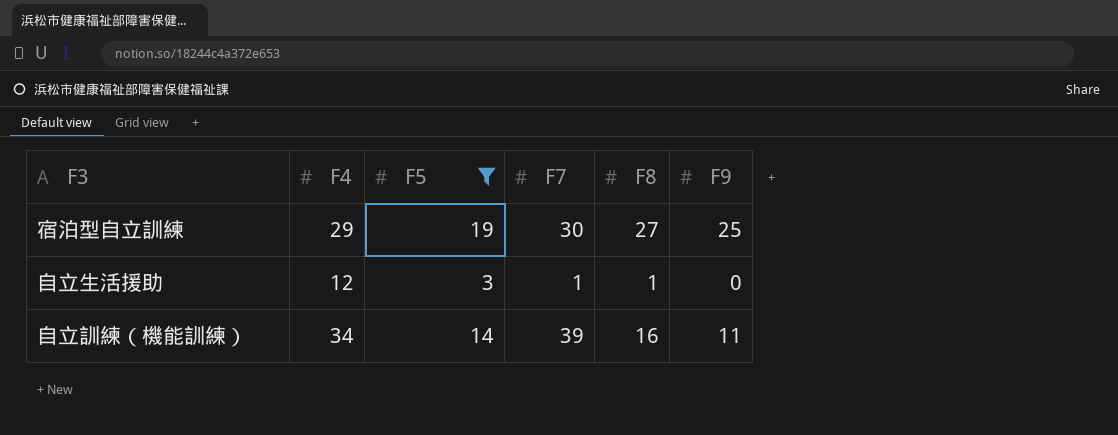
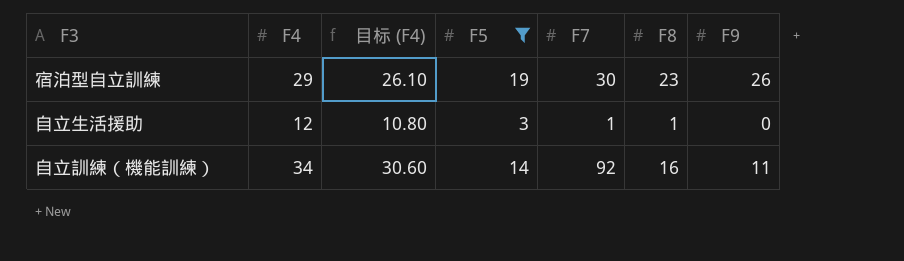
column 目标 (F4) | formula: none -> [F4] * 0.9
宿泊型自立訓練 | F8: 27 -> 23
宿泊型自立訓練 | F9: 25 -> 26
自立訓練（機能訓練） | F7: 39 -> 92

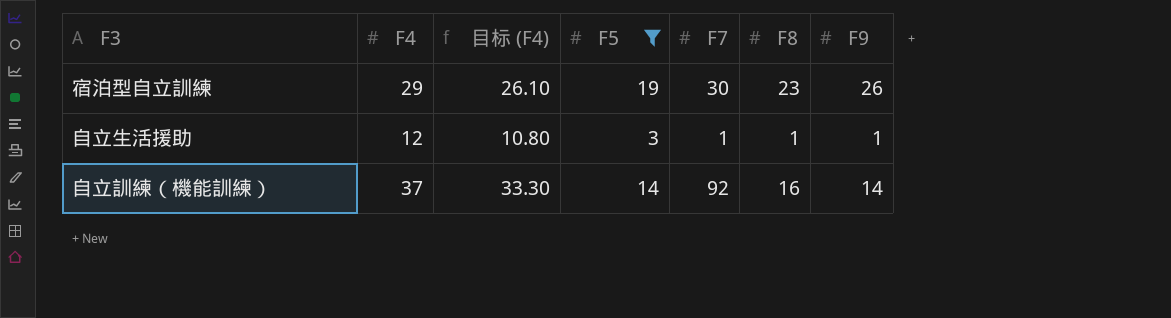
自立生活援助 | F9: 0 -> 1
自立訓練（機能訓練） | F4: 34 -> 37
自立訓練（機能訓練） | 目标 (F4): 30.60 -> 33.30
自立訓練（機能訓練） | F9: 11 -> 14

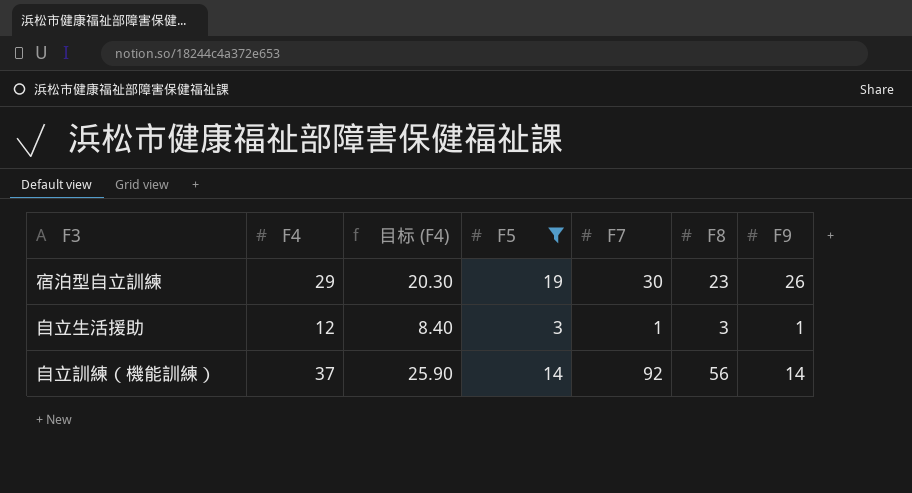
column 目标 (F4) | formula: [F4] * 0.9 -> [F4] * 0.7
自立生活援助 | F8: 1 -> 3
自立訓練（機能訓練） | F8: 16 -> 56

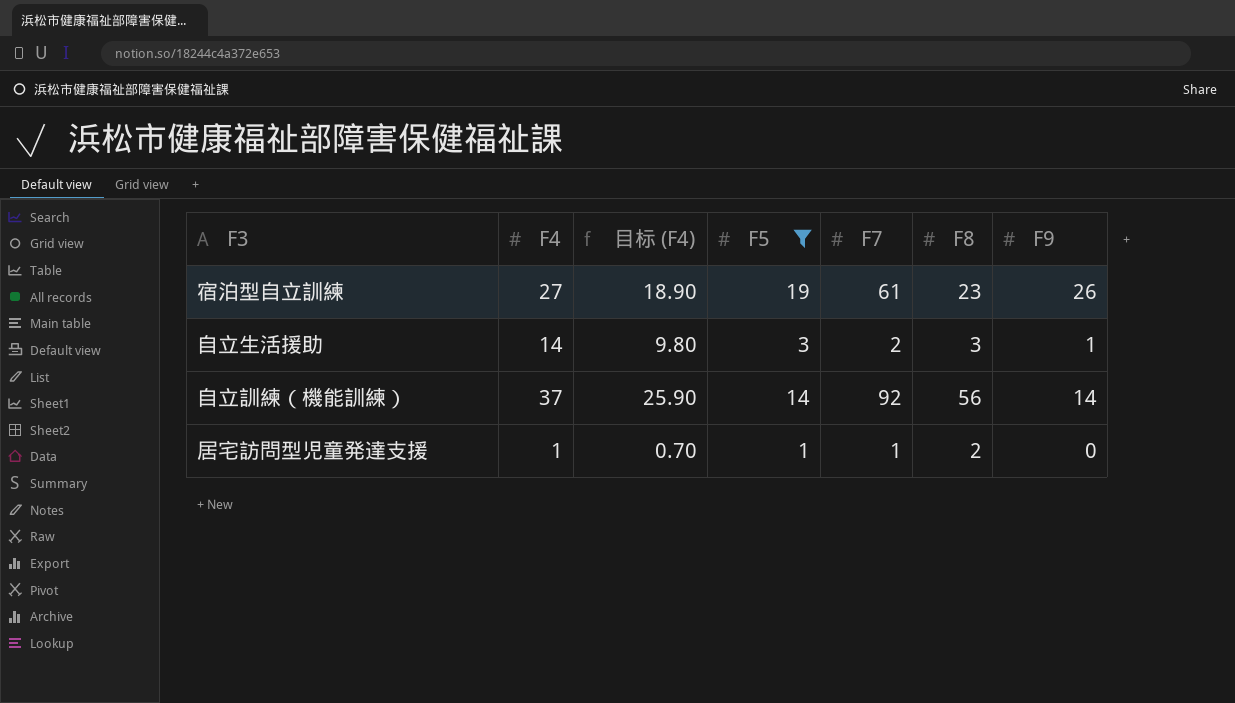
宿泊型自立訓練 | F4: 29 -> 27
宿泊型自立訓練 | 目标 (F4): 20.30 -> 18.90
宿泊型自立訓練 | F7: 30 -> 61
自立生活援助 | F4: 12 -> 14
自立生活援助 | 目标 (F4): 8.40 -> 9.80
自立生活援助 | F7: 1 -> 2
row 居宅訪問型児童発達支援: none -> 1 | 0.70 | 1 | 1 | 2 | 0

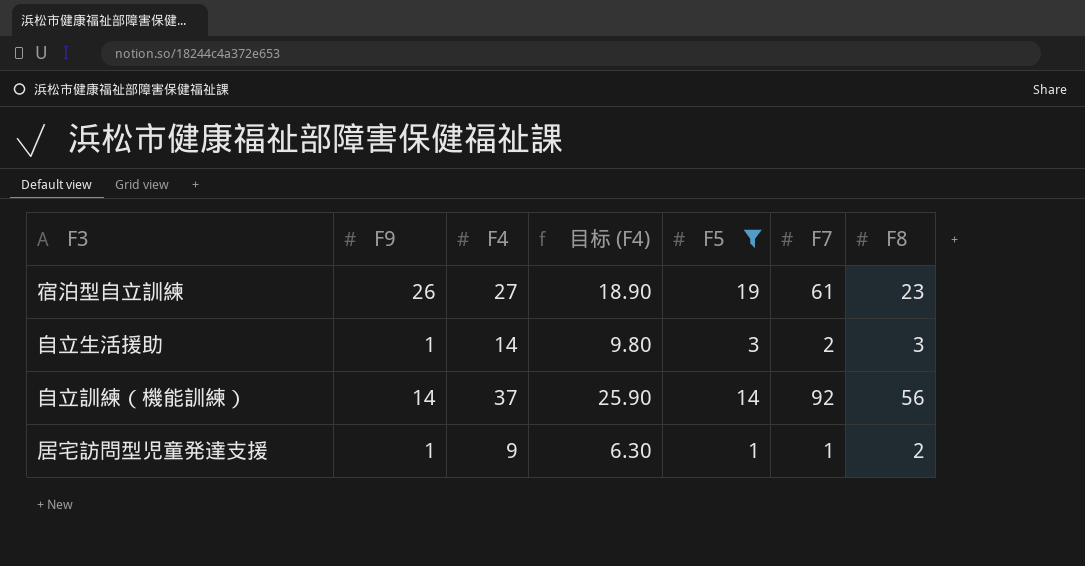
column F9 | position: 7 -> 2
居宅訪問型児童発達支援 | F9: 0 -> 1
居宅訪問型児童発達支援 | F4: 1 -> 9
居宅訪問型児童発達支援 | 目标 (F4): 0.70 -> 6.30

